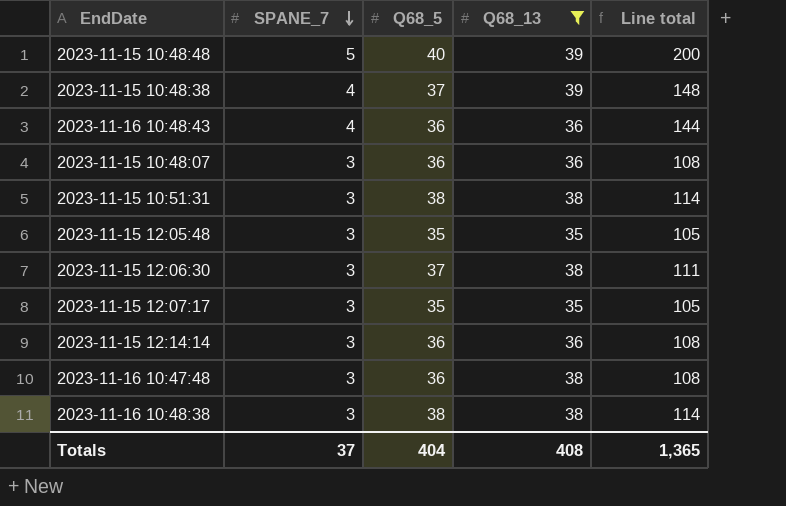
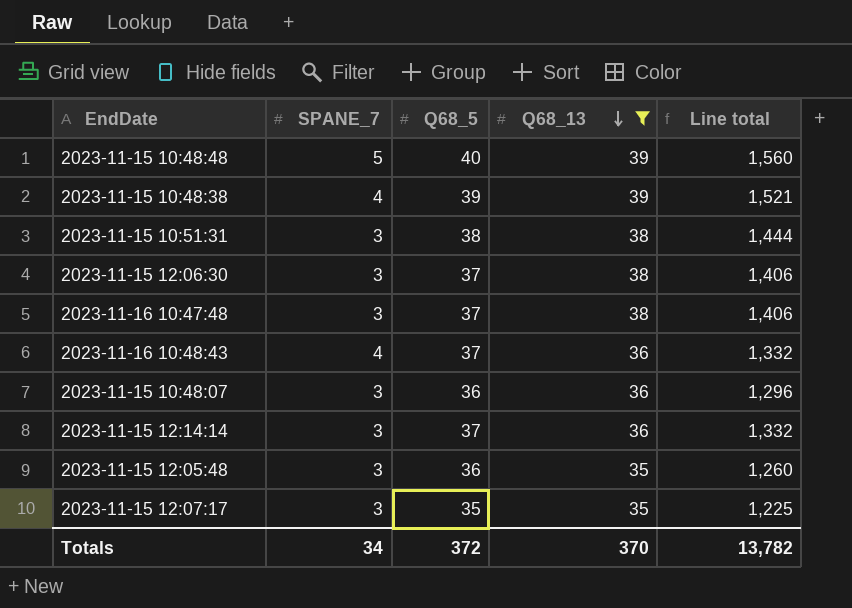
row order: SPANE_7 descending -> Q68_13 descending
column Line total | formula: [SPANE_7] * [Q68_5] -> [Q68_5] * [Q68_13]
row 2023-11-16 10:48:38: 3 | 38 | 38 | 114 -> none
2023-11-15 10:48:38 | Q68_5: 37 -> 39
2023-11-16 10:47:48 | Q68_5: 36 -> 37
2023-11-16 10:48:43 | Q68_5: 36 -> 37
2023-11-15 12:14:14 | Q68_5: 36 -> 37
2023-11-15 12:05:48 | Q68_5: 35 -> 36
Totals | SPANE_7: 37 -> 34
Totals | Q68_5: 404 -> 372
Totals | Q68_13: 408 -> 370
Totals | Line total: 1,365 -> 13,782

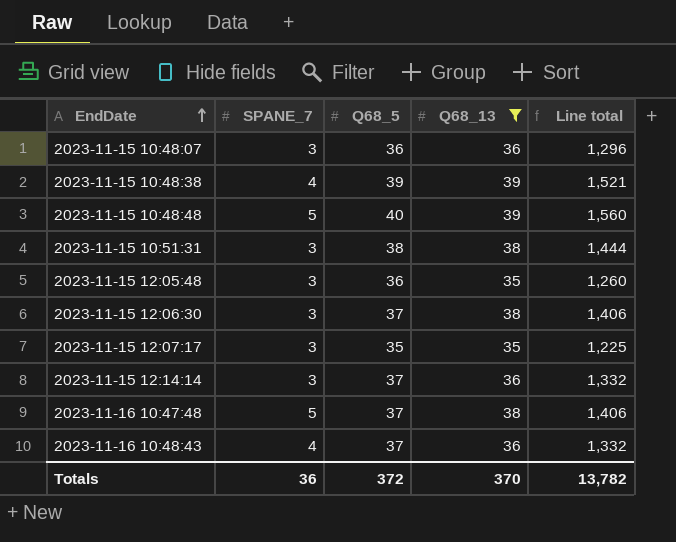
row order: Q68_13 descending -> EndDate ascending
2023-11-16 10:47:48 | SPANE_7: 3 -> 5
Totals | SPANE_7: 34 -> 36

